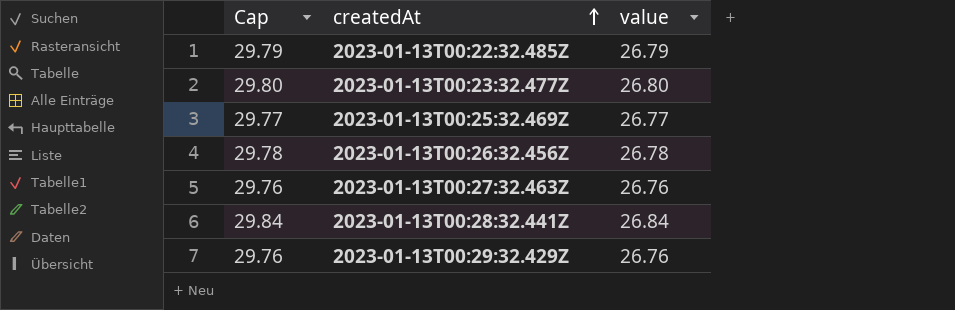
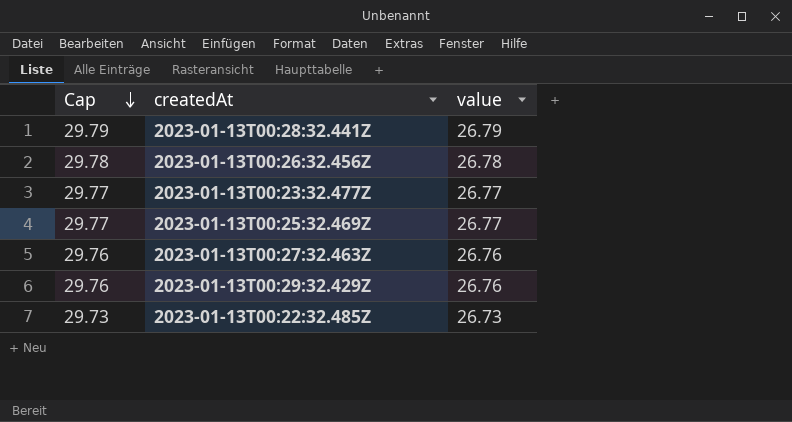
row order: createdAt ascending -> Cap descending
2023-01-13T00:28:32.441Z | Cap: 29.84 -> 29.79
2023-01-13T00:28:32.441Z | value: 26.84 -> 26.79
2023-01-13T00:23:32.477Z | Cap: 29.80 -> 29.77
2023-01-13T00:23:32.477Z | value: 26.80 -> 26.77
2023-01-13T00:22:32.485Z | Cap: 29.79 -> 29.73
2023-01-13T00:22:32.485Z | value: 26.79 -> 26.73

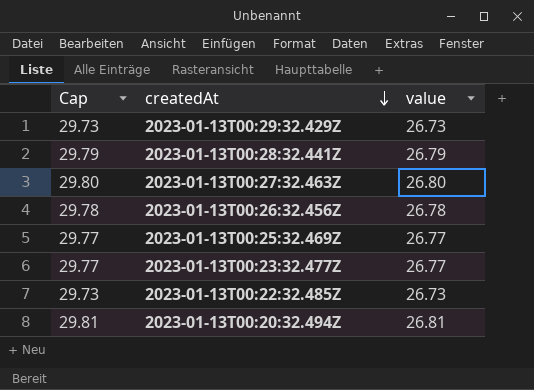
row order: Cap descending -> createdAt descending
2023-01-13T00:29:32.429Z | Cap: 29.76 -> 29.73
2023-01-13T00:29:32.429Z | value: 26.76 -> 26.73
2023-01-13T00:27:32.463Z | Cap: 29.76 -> 29.80
2023-01-13T00:27:32.463Z | value: 26.76 -> 26.80
row 2023-01-13T00:20:32.494Z: none -> 29.81 | 26.81

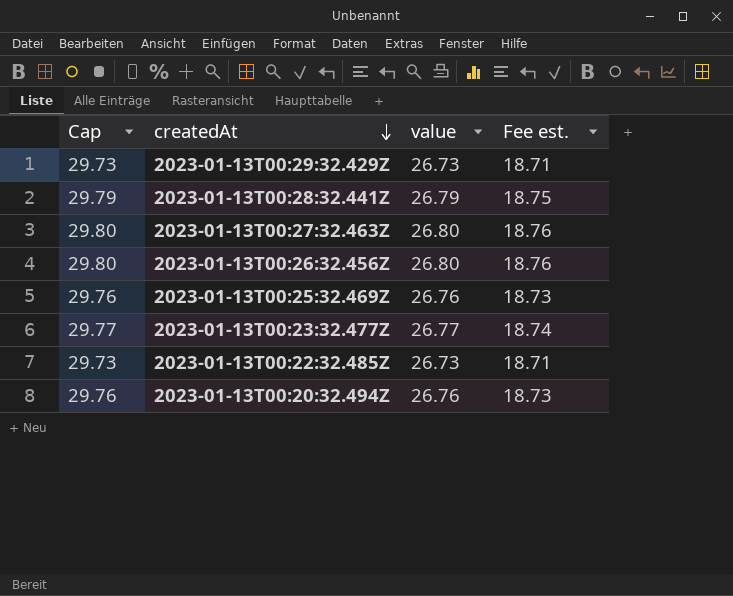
column Fee est. | formula: none -> [value] * 0.7
2023-01-13T00:26:32.456Z | Cap: 29.78 -> 29.80
2023-01-13T00:26:32.456Z | value: 26.78 -> 26.80
2023-01-13T00:25:32.469Z | Cap: 29.77 -> 29.76
2023-01-13T00:25:32.469Z | value: 26.77 -> 26.76
2023-01-13T00:20:32.494Z | Cap: 29.81 -> 29.76
2023-01-13T00:20:32.494Z | value: 26.81 -> 26.76

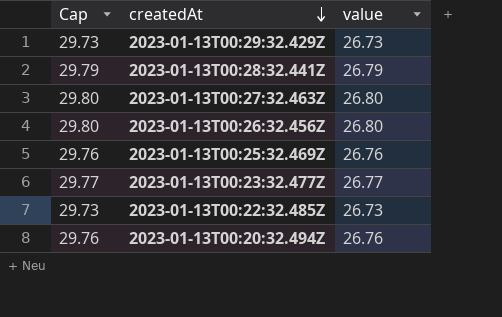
column Fee est. | formula: [value] * 0.7 -> none

